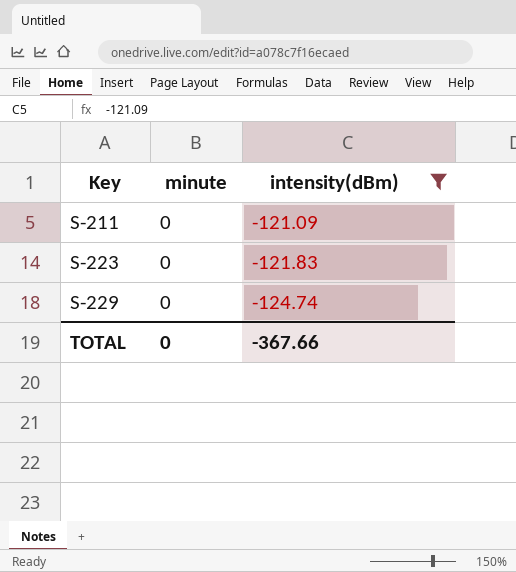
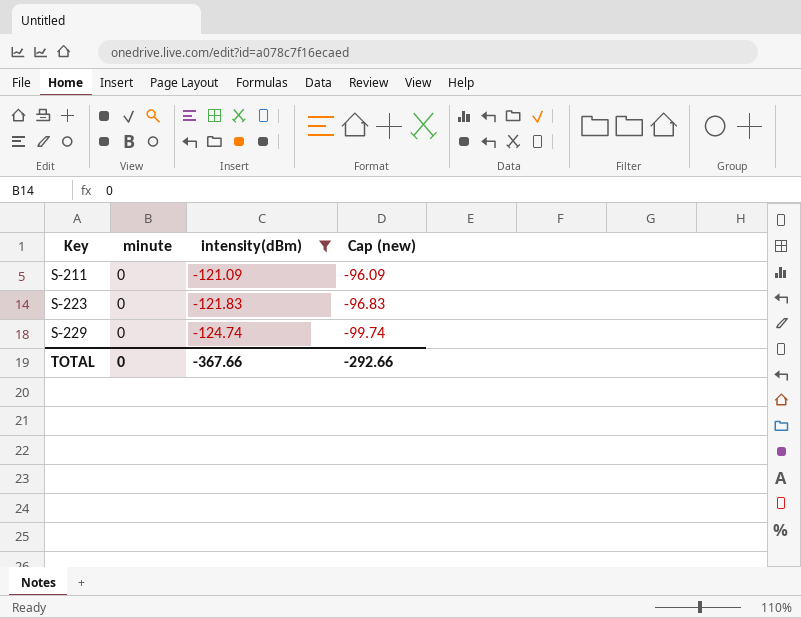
column Cap (new) | formula: none -> [intensity(dBm)] + 25

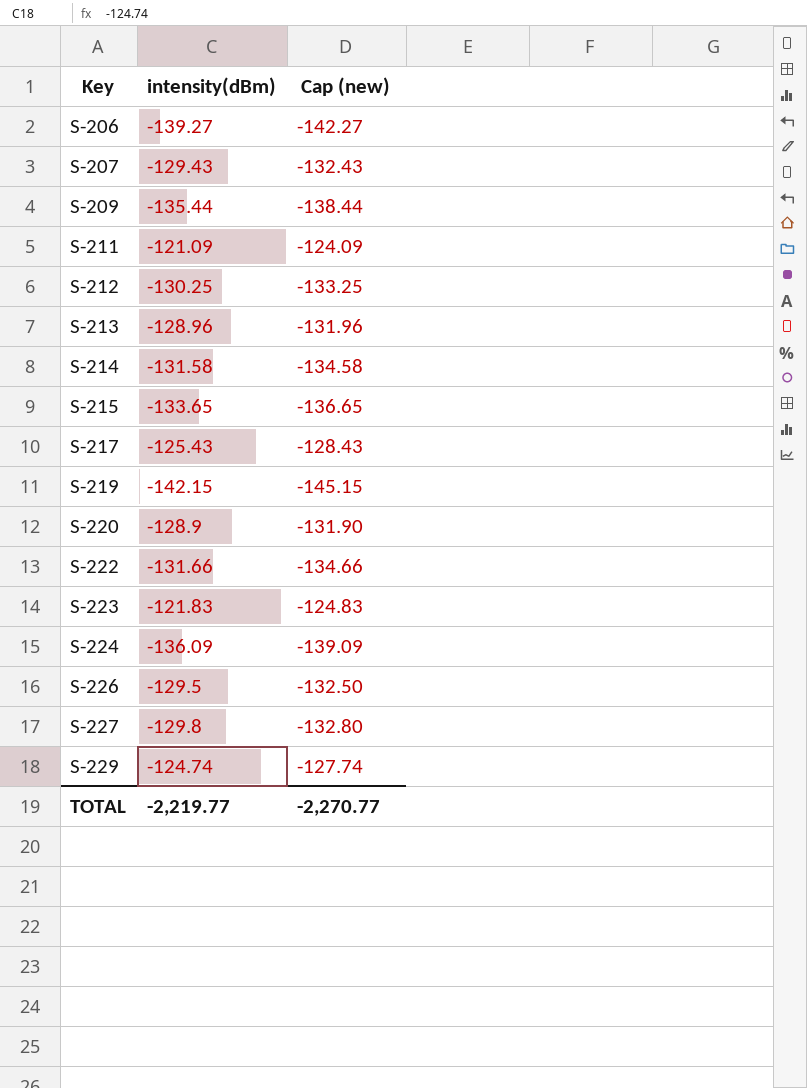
filter: intensity(dBm) >= -124.74 -> none
column minute | position: 2 -> none
column Cap (new) | formula: [intensity(dBm)] + 25 -> [intensity(dBm)] - 3
TOTAL | intensity(dBm): -367.66 -> -2,219.77
TOTAL | Cap (new): -292.66 -> -2,270.77

